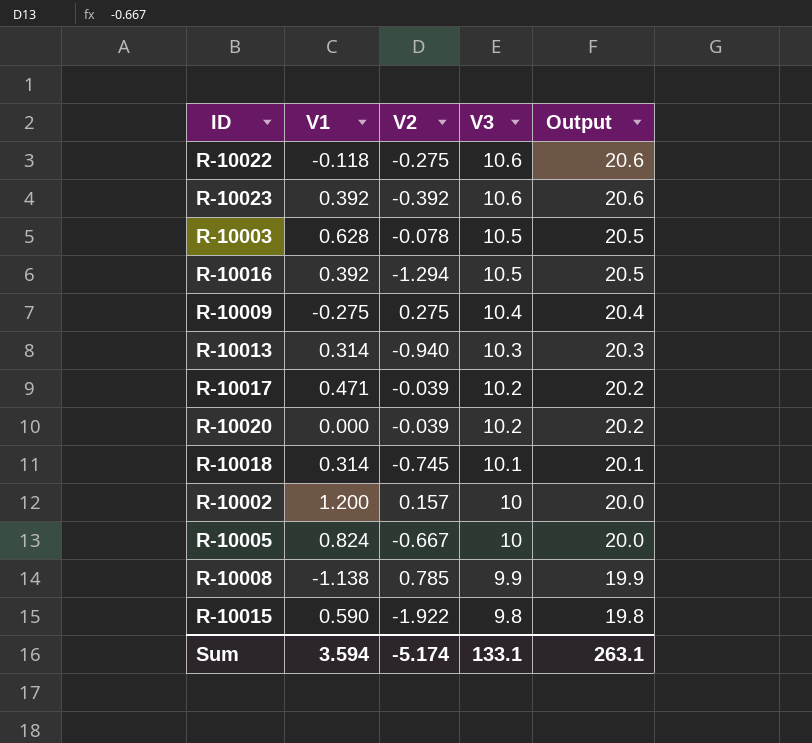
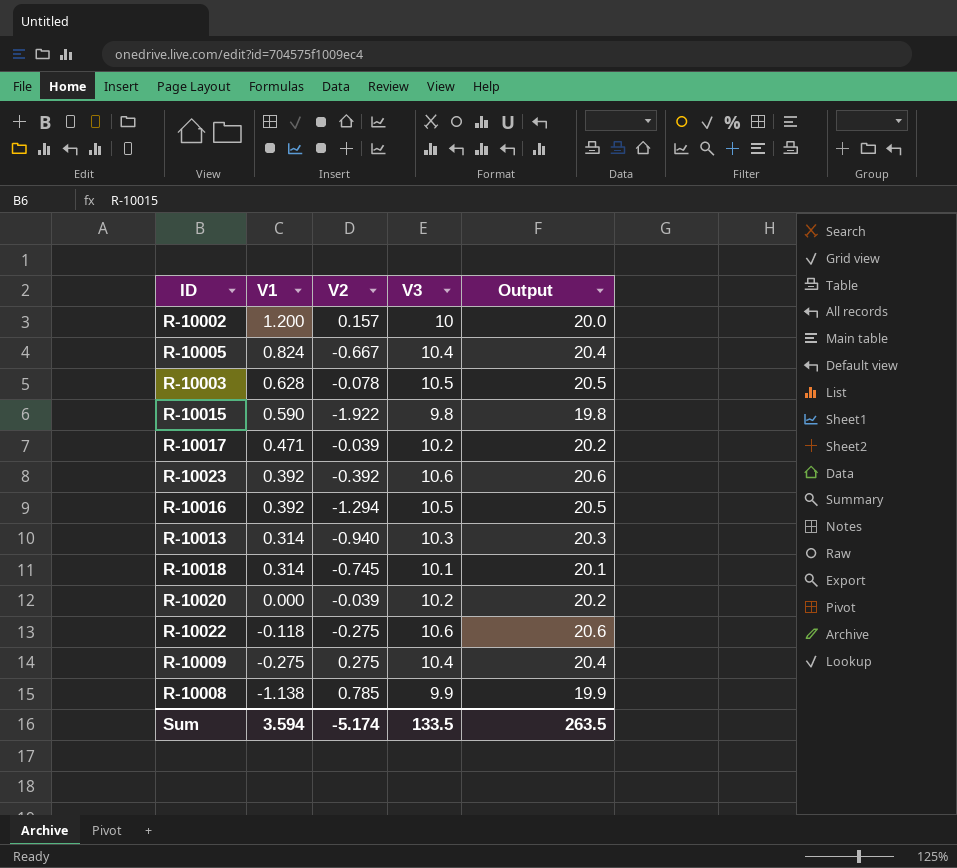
row order: V3 descending -> V1 descending
R-10005 | V3: 10 -> 10.4
R-10005 | Output: 20.0 -> 20.4
Sum | V3: 133.1 -> 133.5
Sum | Output: 263.1 -> 263.5

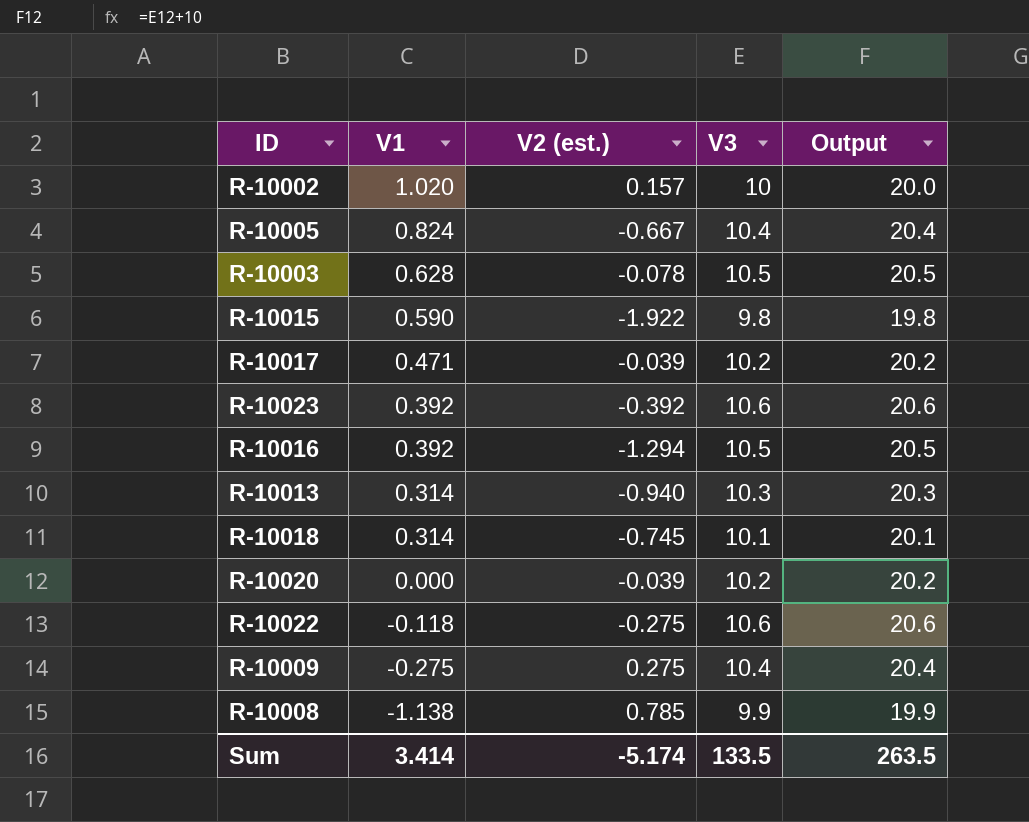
column name: V2 -> V2 (est.)
R-10002 | V1: 1.200 -> 1.020
Sum | V1: 3.594 -> 3.414

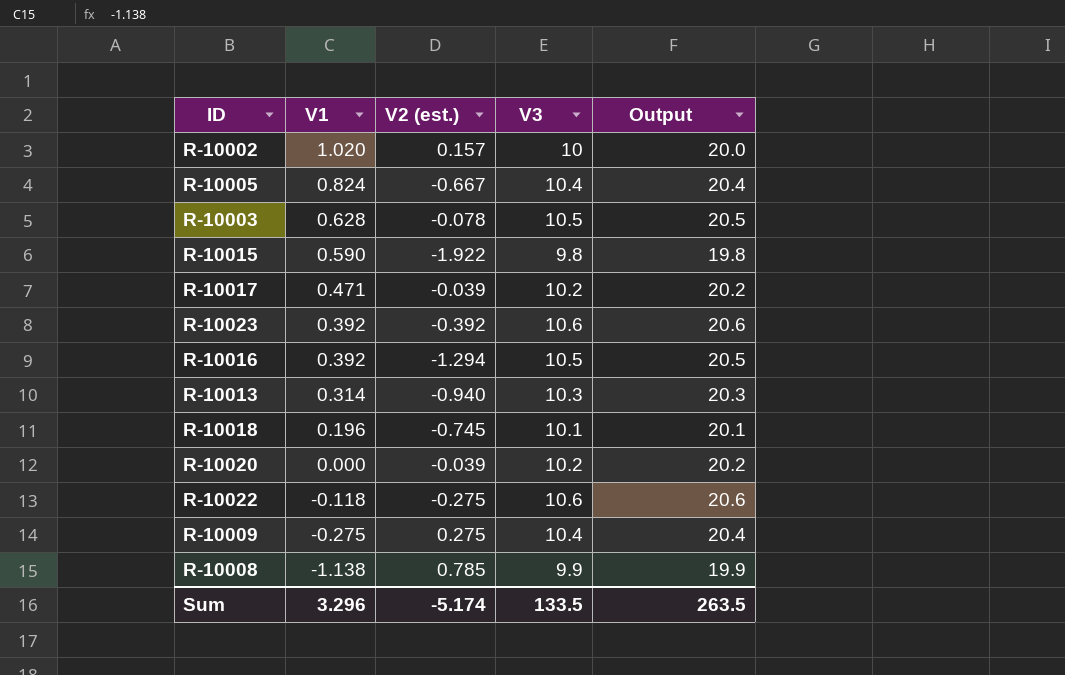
R-10018 | V1: 0.314 -> 0.196
Sum | V1: 3.414 -> 3.296

